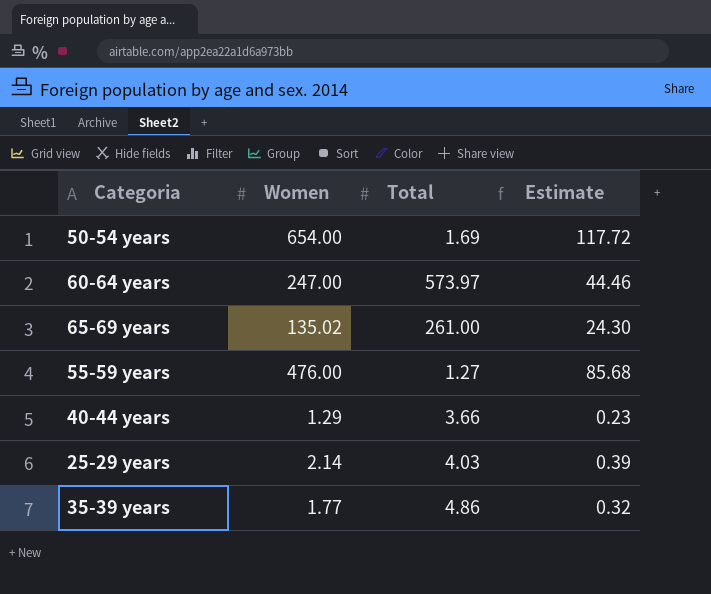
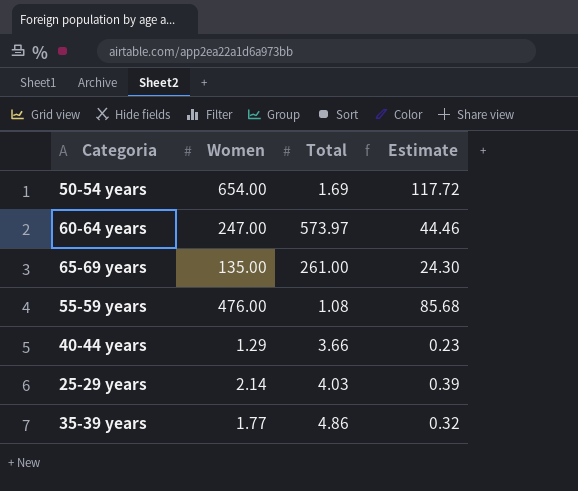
65-69 years | Women: 135.02 -> 135.00
55-59 years | Total: 1.27 -> 1.08

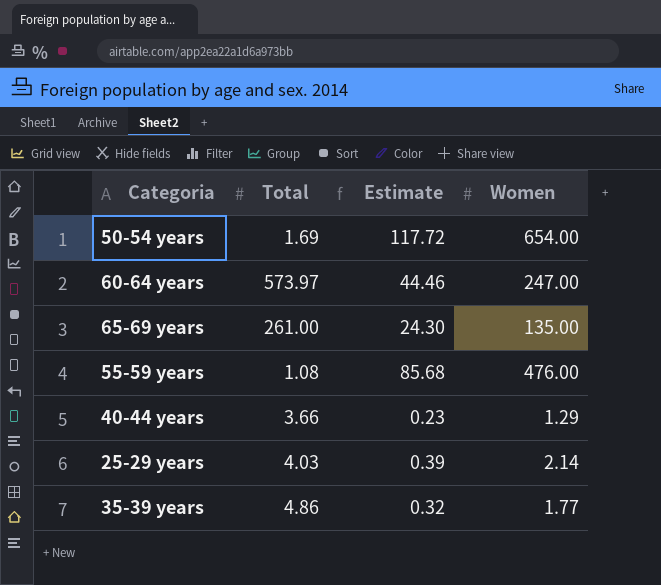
column Women | position: 2 -> 4

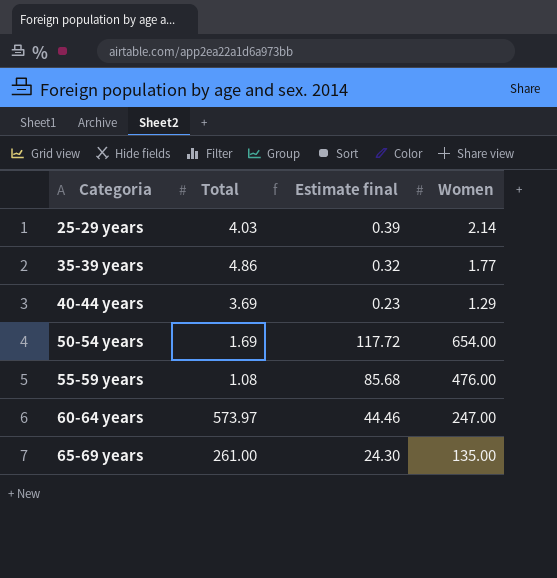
row order: none -> Categoria ascending
column name: Estimate -> Estimate final
40-44 years | Total: 3.66 -> 3.69

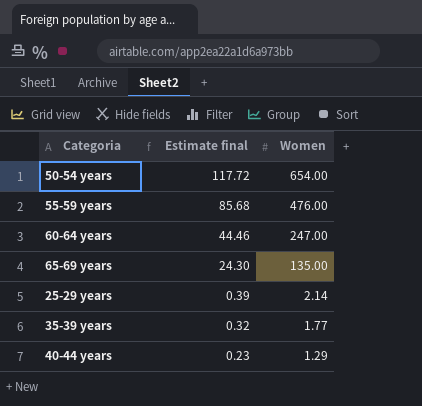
row order: Categoria ascending -> Estimate final descending
column Total | position: 2 -> none

